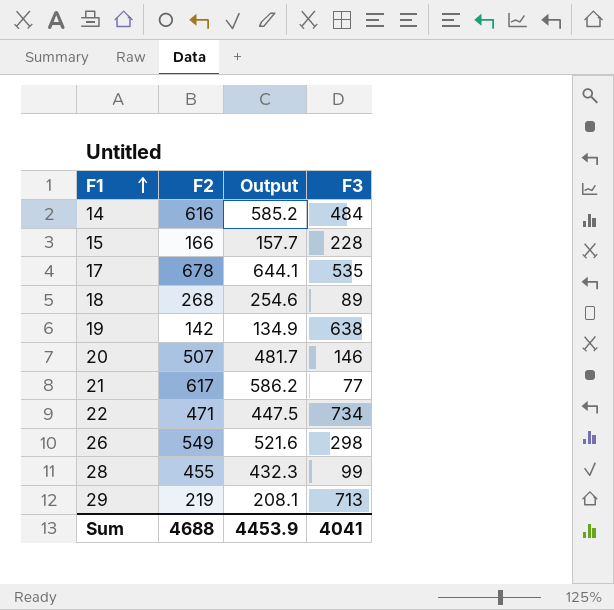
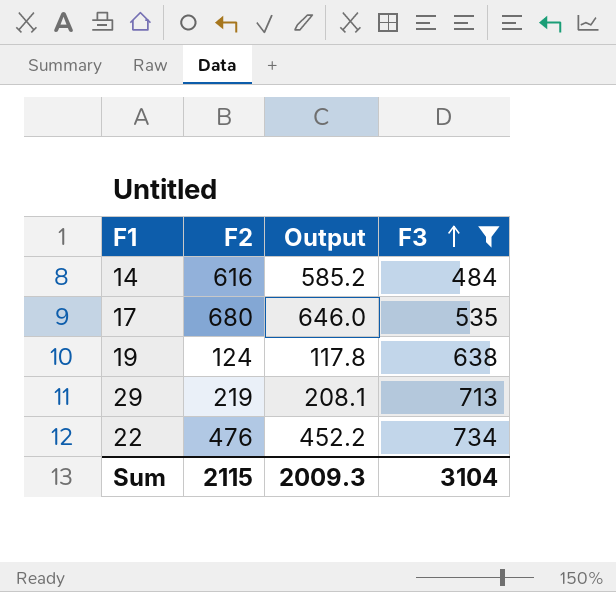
filter: none -> F3 >= 484
row order: F1 ascending -> F3 ascending
17 | F2: 678 -> 680
17 | Output: 644.1 -> 646.0
19 | F2: 142 -> 124
19 | Output: 134.9 -> 117.8
22 | F2: 471 -> 476
22 | Output: 447.5 -> 452.2
Sum | F2: 4688 -> 2115
Sum | Output: 4453.9 -> 2009.3
Sum | F3: 4041 -> 3104

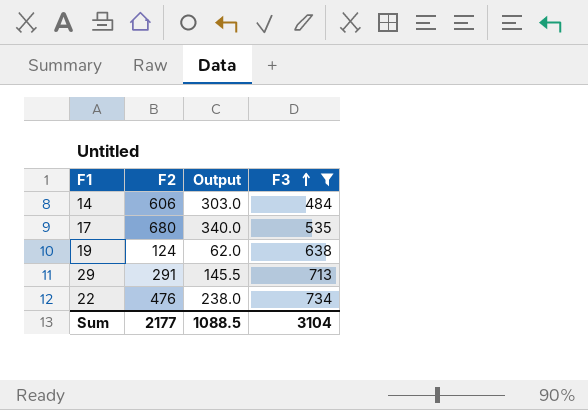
column Output | formula: [F2] * 0.95 -> [F2] * 0.5
14 | F2: 616 -> 606
29 | F2: 219 -> 291
Sum | F2: 2115 -> 2177
Sum | Output: 2009.3 -> 1088.5

